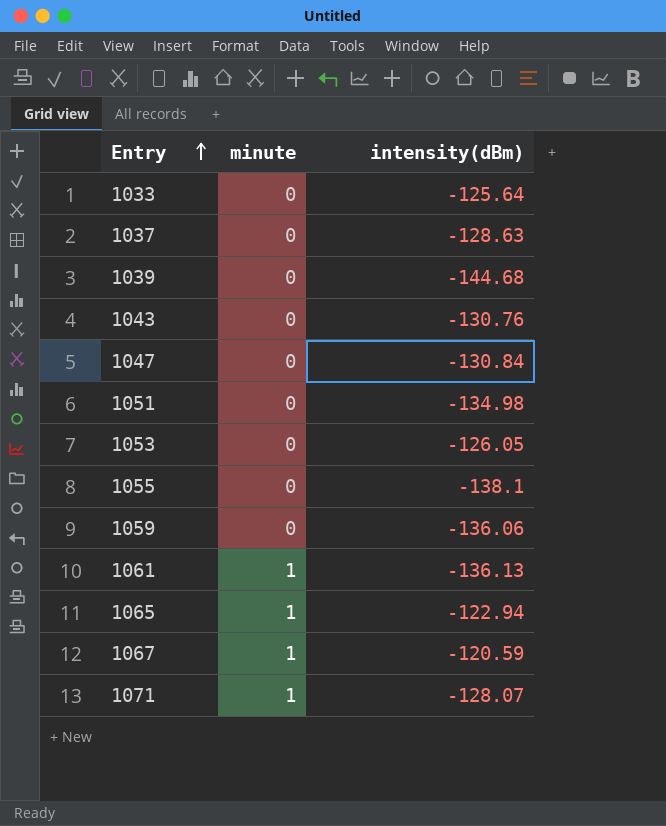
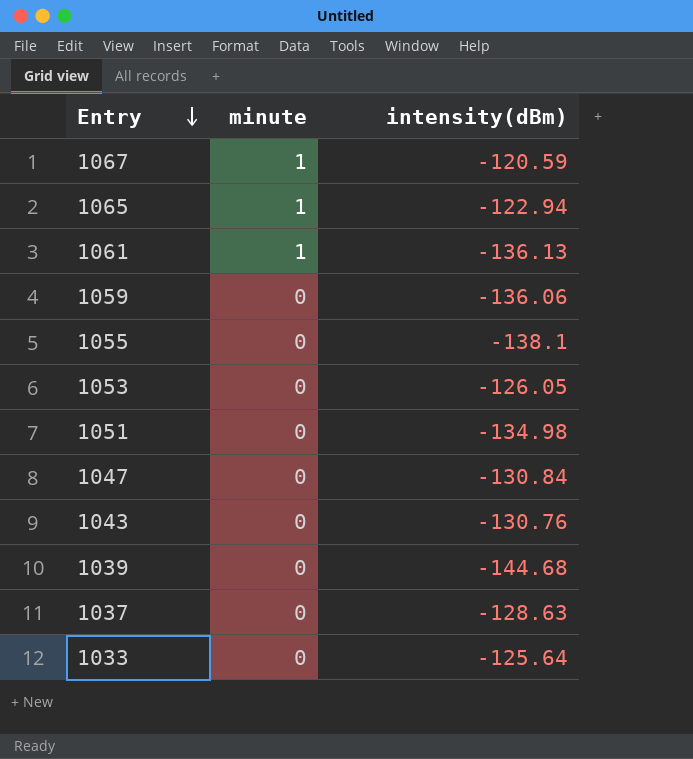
row order: Entry ascending -> Entry descending
row 1071: 1 | -128.07 -> none

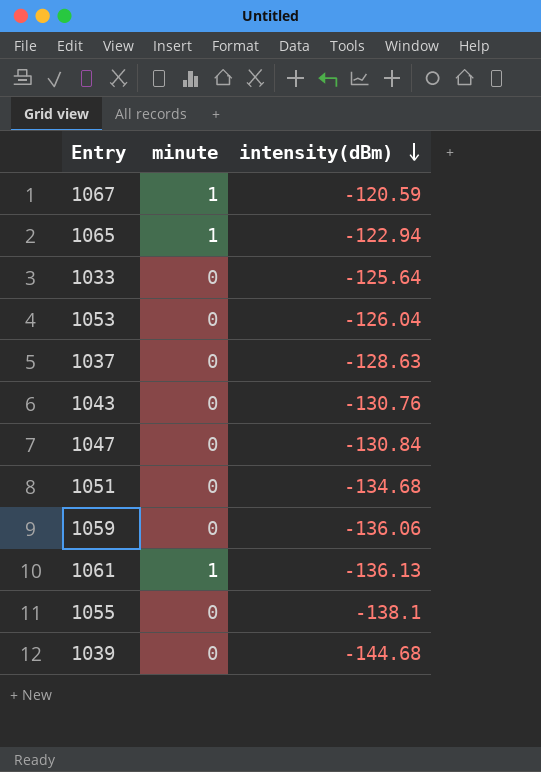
row order: Entry descending -> intensity(dBm) descending
1053 | intensity(dBm): -126.05 -> -126.04
1051 | intensity(dBm): -134.98 -> -134.68

